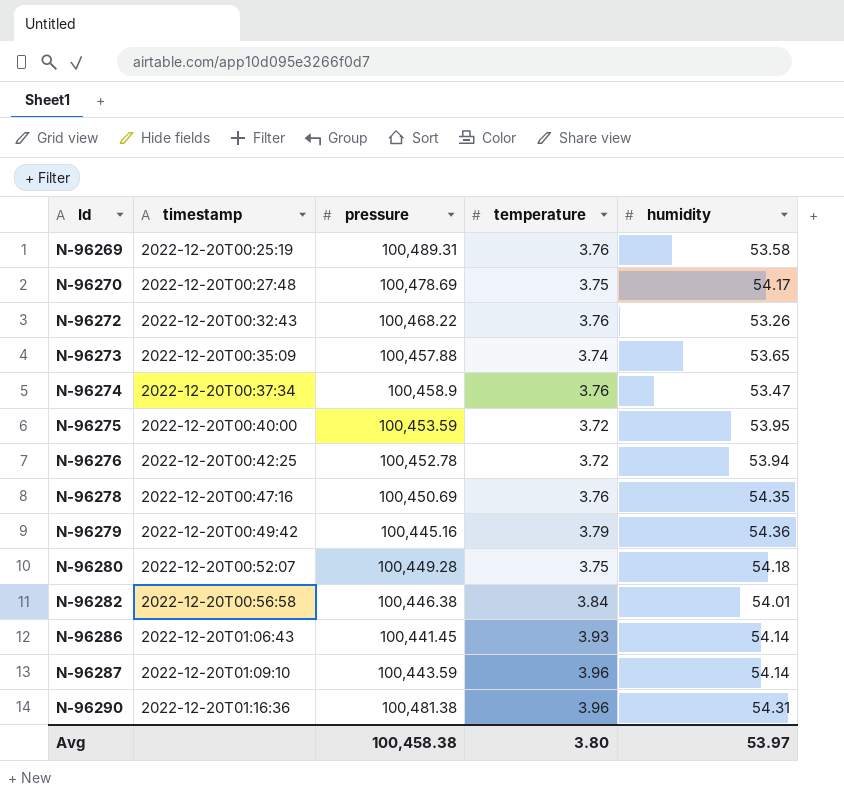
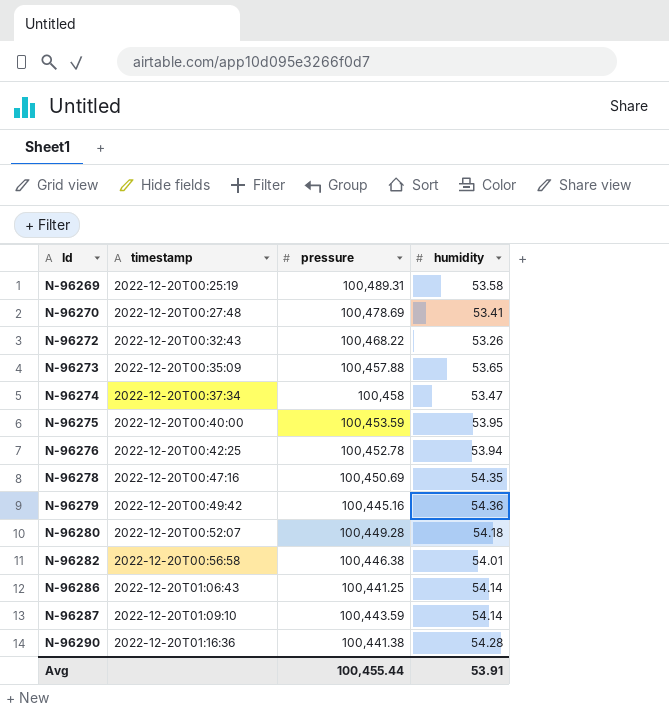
column temperature | position: 4 -> none
N-96270 | humidity: 54.17 -> 53.41
N-96274 | pressure: 100,458.9 -> 100,458
N-96286 | pressure: 100,441.45 -> 100,441.25
N-96290 | pressure: 100,481.38 -> 100,441.38
N-96290 | humidity: 54.31 -> 54.28
Avg | pressure: 100,458.38 -> 100,455.44
Avg | humidity: 53.97 -> 53.91

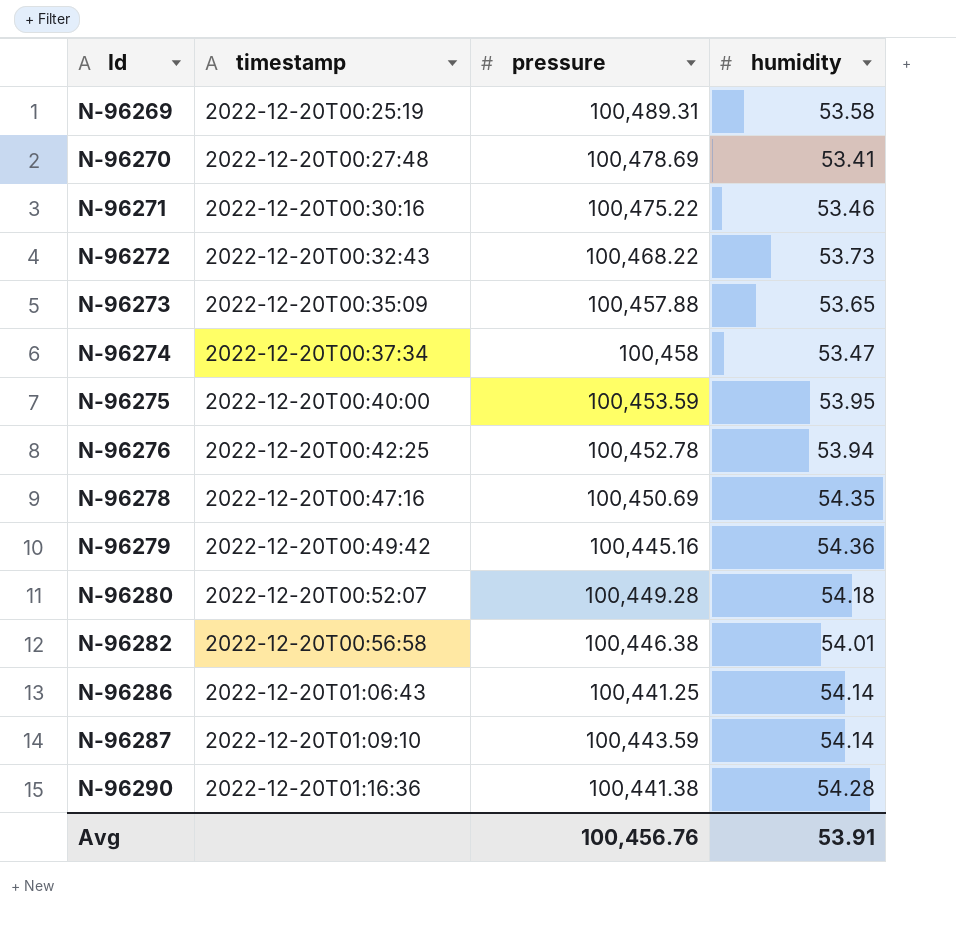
row N-96271: none -> 2022-12-20T00:30:16 | 100,475.22 | 53.46
N-96272 | humidity: 53.26 -> 53.73
Avg | pressure: 100,455.44 -> 100,456.76

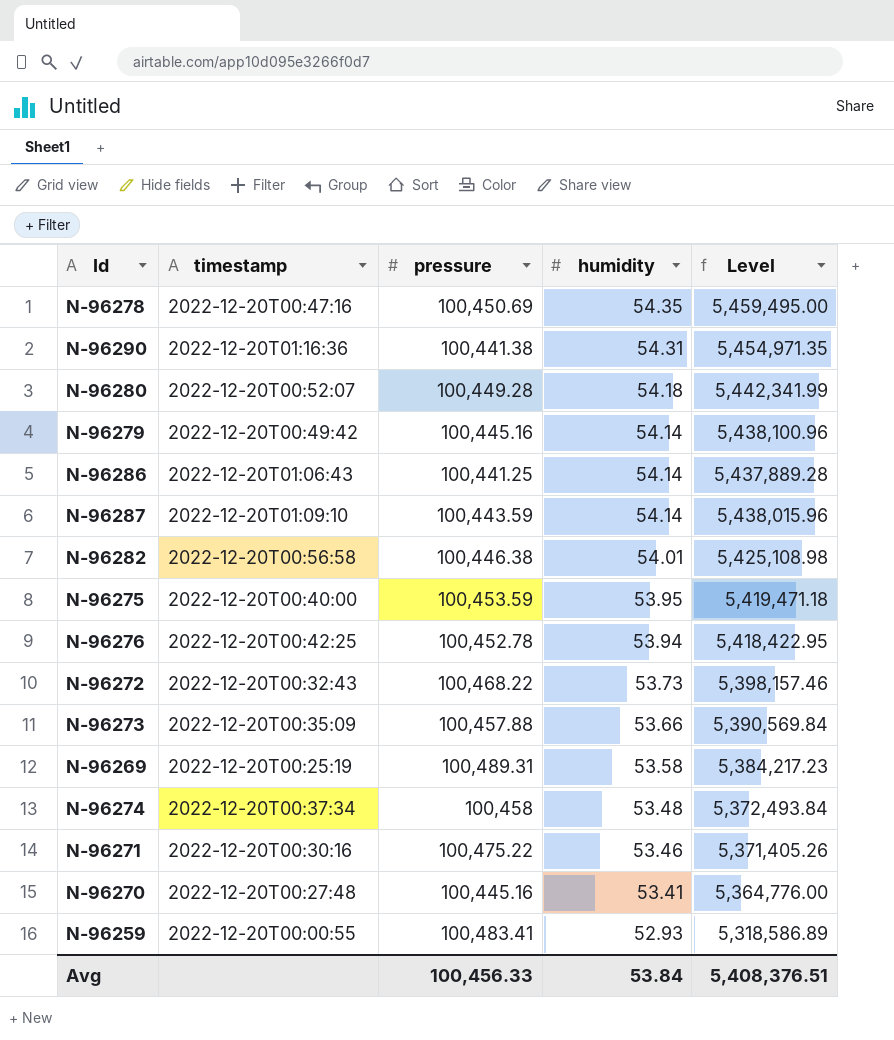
row order: Id ascending -> humidity descending
column Level | formula: none -> [pressure] * [humidity]
N-96290 | humidity: 54.28 -> 54.31
N-96279 | humidity: 54.36 -> 54.14
N-96273 | humidity: 53.65 -> 53.66
N-96274 | humidity: 53.47 -> 53.48
N-96270 | pressure: 100,478.69 -> 100,445.16
row N-96259: none -> 2022-12-20T00:00:55 | 100,483.41 | 52.93 | 5,318,586.89
Avg | pressure: 100,456.76 -> 100,456.33
Avg | humidity: 53.91 -> 53.84

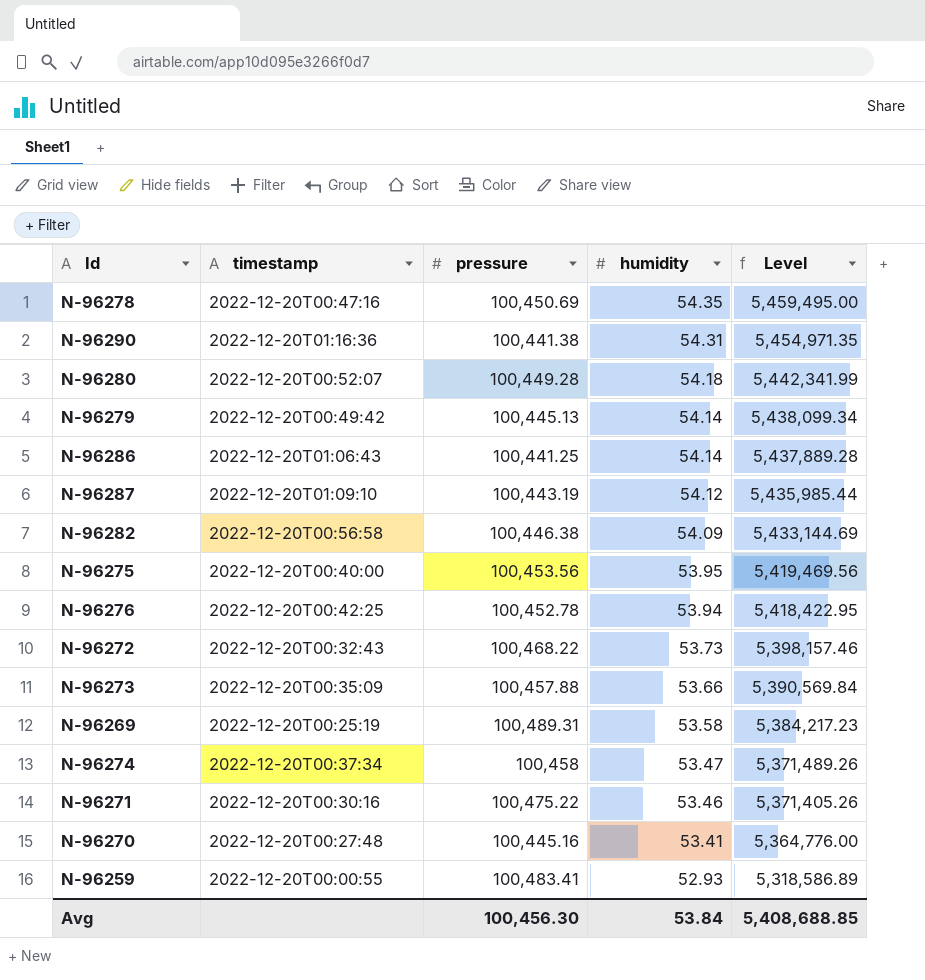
N-96279 | pressure: 100,445.16 -> 100,445.13
N-96279 | Level: 5,438,100.96 -> 5,438,099.34
N-96287 | pressure: 100,443.59 -> 100,443.19
N-96287 | humidity: 54.14 -> 54.12
N-96287 | Level: 5,438,015.96 -> 5,435,985.44
N-96282 | humidity: 54.01 -> 54.09
N-96282 | Level: 5,425,108.98 -> 5,433,144.69
N-96275 | pressure: 100,453.59 -> 100,453.56
N-96275 | Level: 5,419,471.18 -> 5,419,469.56
N-96274 | humidity: 53.48 -> 53.47
N-96274 | Level: 5,372,493.84 -> 5,371,489.26
Avg | pressure: 100,456.33 -> 100,456.30
Avg | Level: 5,408,376.51 -> 5,408,688.85

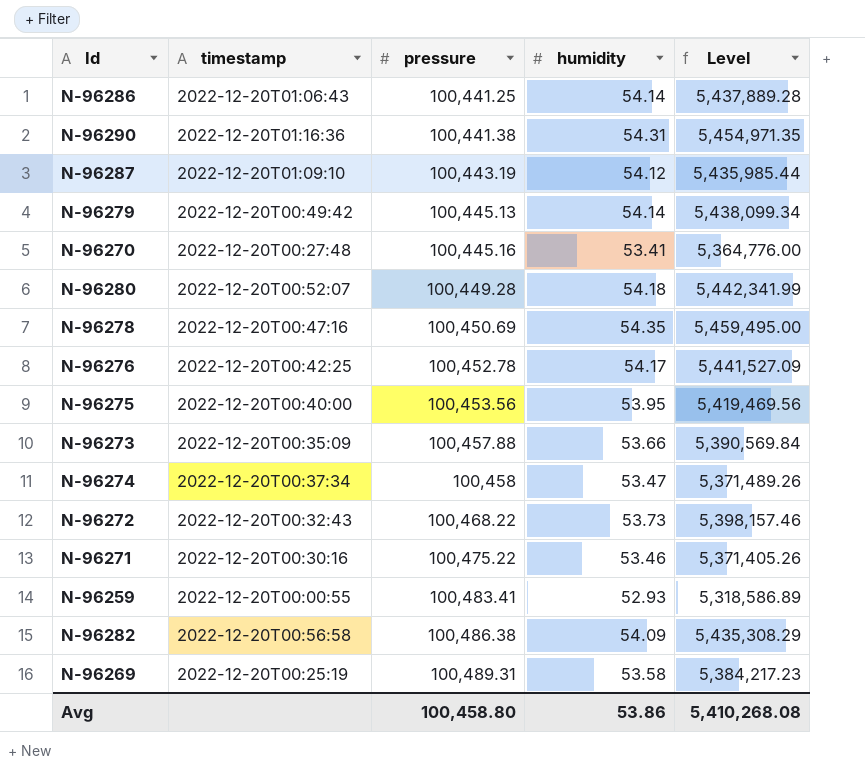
row order: humidity descending -> pressure ascending
N-96276 | humidity: 53.94 -> 54.17
N-96276 | Level: 5,418,422.95 -> 5,441,527.09
N-96282 | pressure: 100,446.38 -> 100,486.38
N-96282 | Level: 5,433,144.69 -> 5,435,308.29
Avg | pressure: 100,456.30 -> 100,458.80
Avg | humidity: 53.84 -> 53.86
Avg | Level: 5,408,688.85 -> 5,410,268.08

